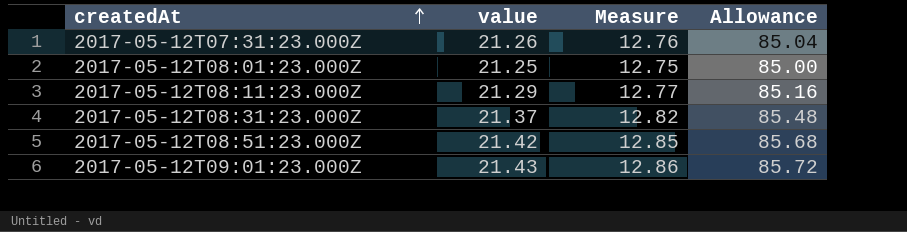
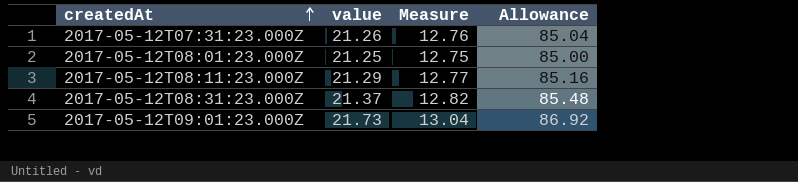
row 2017-05-12T08:51:23.000Z: 21.42 | 12.85 | 85.68 -> none
2017-05-12T09:01:23.000Z | value: 21.43 -> 21.73
2017-05-12T09:01:23.000Z | Measure: 12.86 -> 13.04
2017-05-12T09:01:23.000Z | Allowance: 85.72 -> 86.92

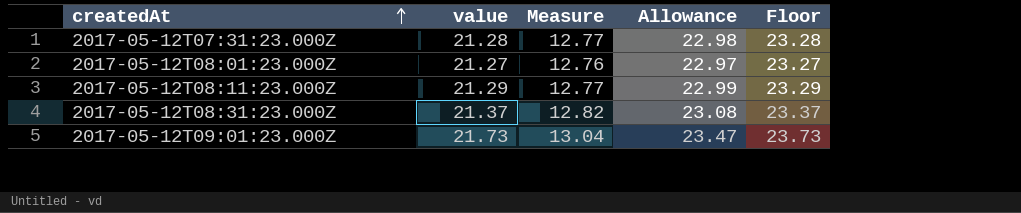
column Allowance | formula: [value] * 4 -> [value] * 1.08
column Floor | formula: none -> [value] + 2
2017-05-12T07:31:23.000Z | value: 21.26 -> 21.28
2017-05-12T07:31:23.000Z | Measure: 12.76 -> 12.77
2017-05-12T08:01:23.000Z | value: 21.25 -> 21.27
2017-05-12T08:01:23.000Z | Measure: 12.75 -> 12.76

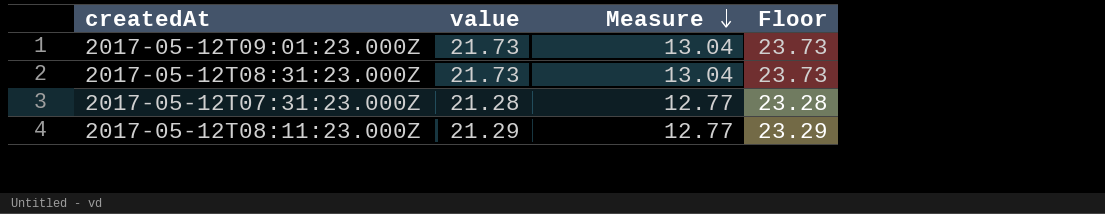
row order: createdAt ascending -> Measure descending
column Allowance | formula: [value] * 1.08 -> none
row 2017-05-12T08:01:23.000Z: 21.27 | 12.76 | 22.97 | 23.27 -> none
2017-05-12T08:31:23.000Z | value: 21.37 -> 21.73
2017-05-12T08:31:23.000Z | Measure: 12.82 -> 13.04
2017-05-12T08:31:23.000Z | Floor: 23.37 -> 23.73

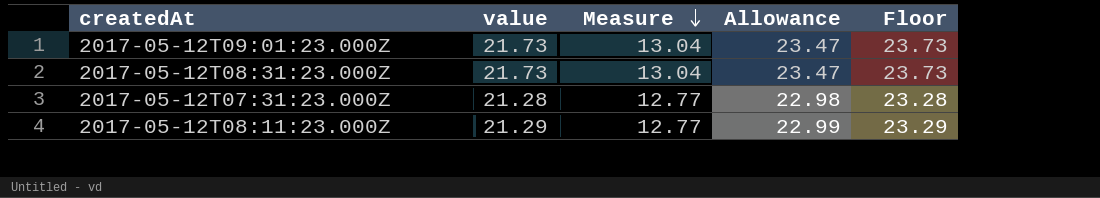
column Allowance | formula: none -> [value] * 1.08

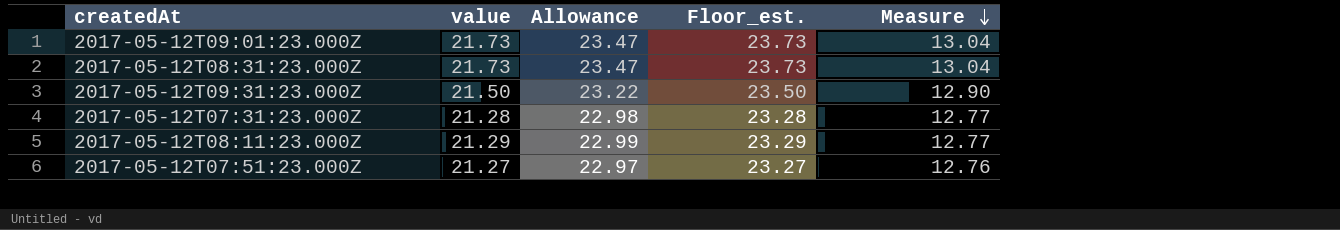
column name: Floor -> Floor_est.
column Measure | position: 3 -> 5
row 2017-05-12T09:31:23.000Z: none -> 21.50 | 23.22 | 23.50 | 12.90
row 2017-05-12T07:51:23.000Z: none -> 21.27 | 22.97 | 23.27 | 12.76

